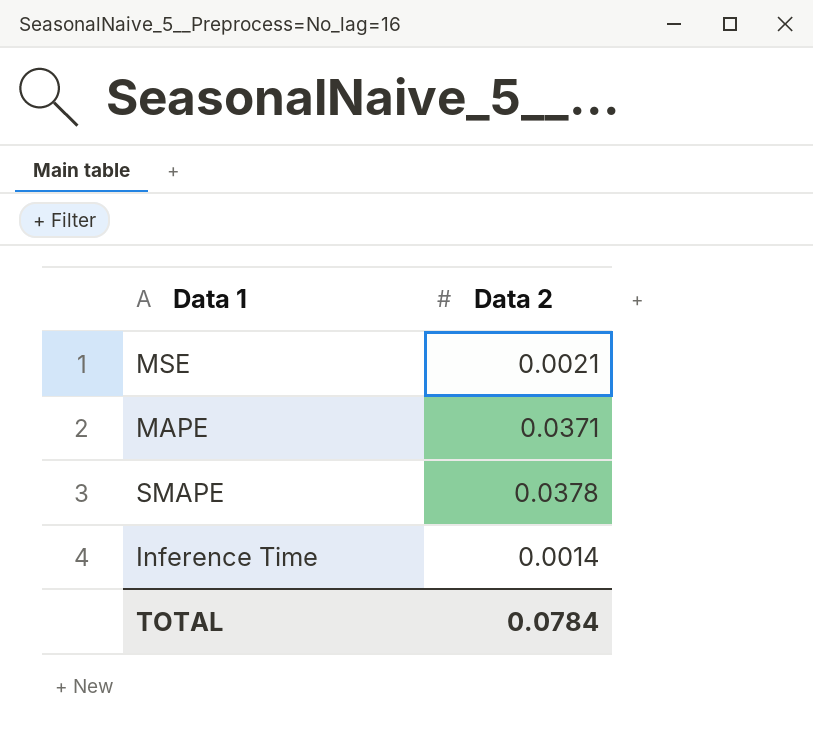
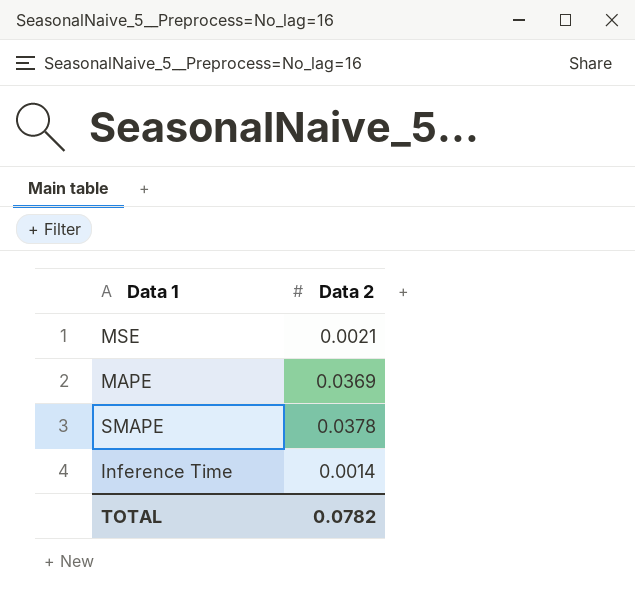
MAPE | Data 2: 0.0371 -> 0.0369
TOTAL | Data 2: 0.0784 -> 0.0782

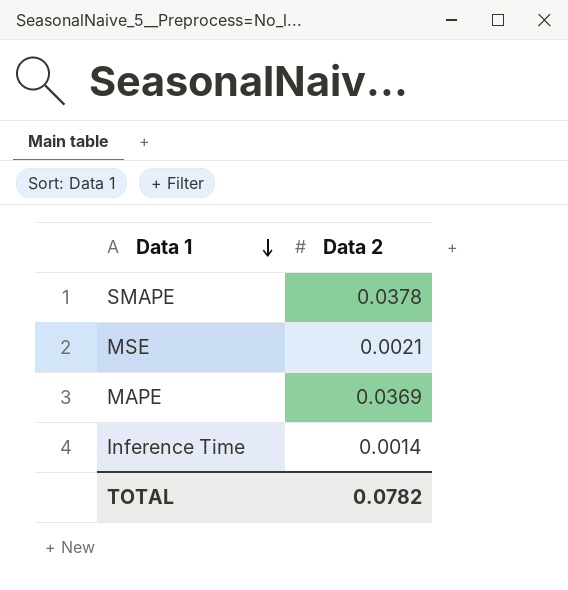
row order: none -> Data 1 descending

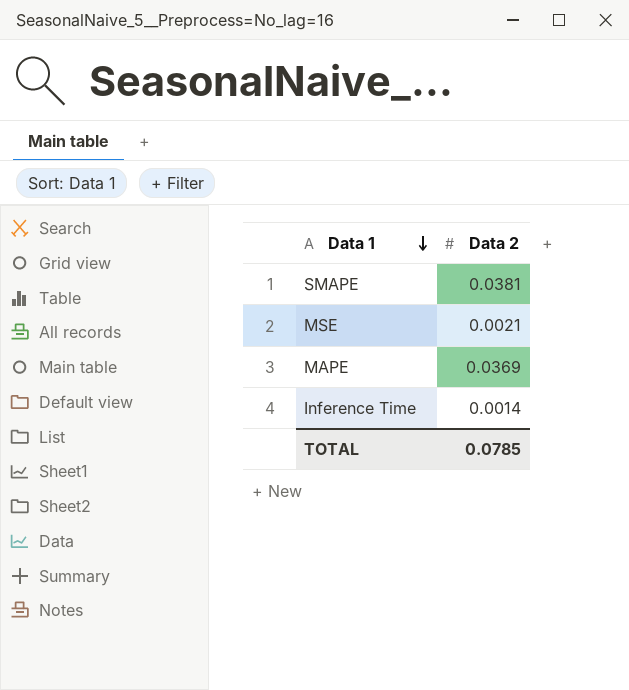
SMAPE | Data 2: 0.0378 -> 0.0381
TOTAL | Data 2: 0.0782 -> 0.0785

